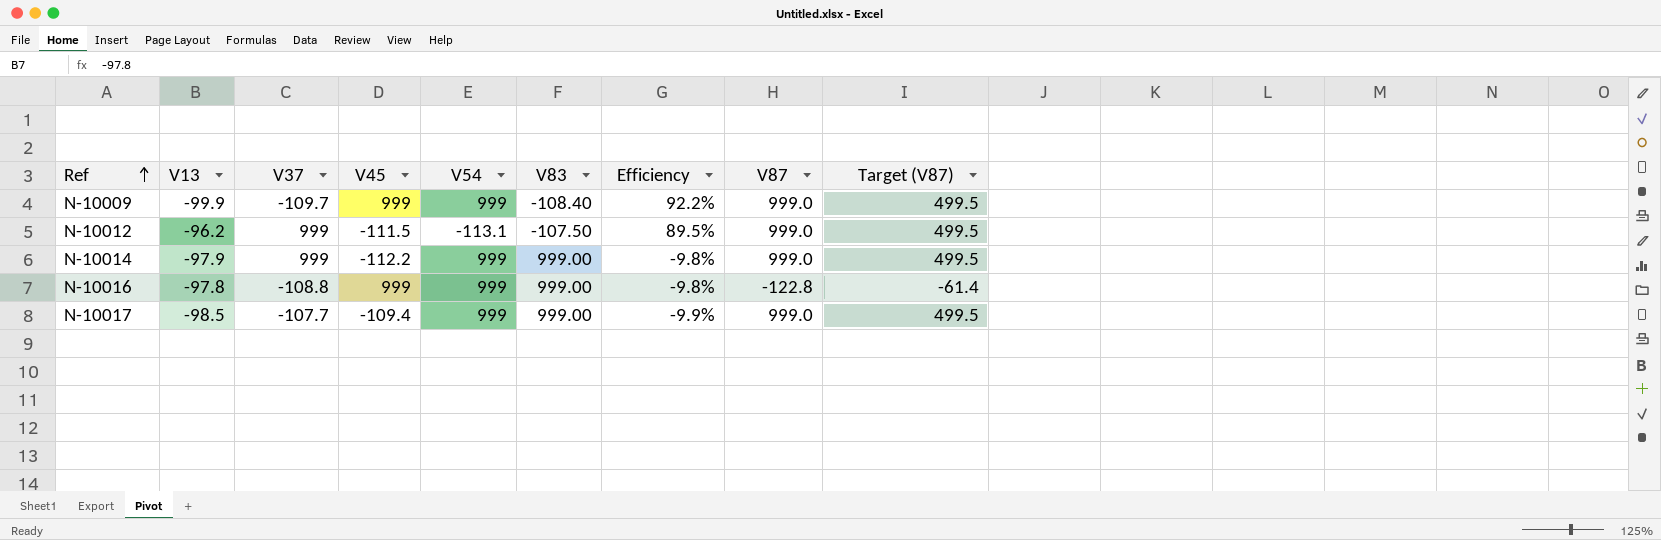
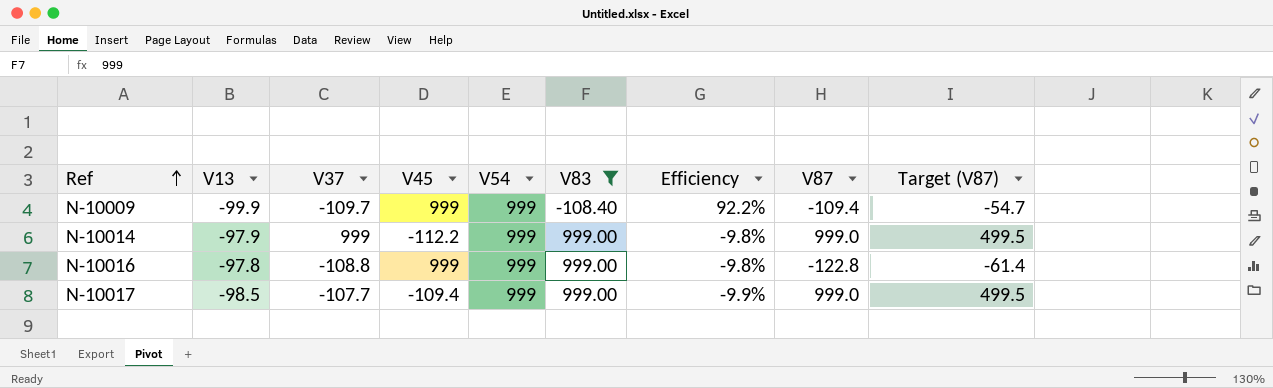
filter: none -> V83 != -107.50
N-10009 | V87: 999.0 -> -109.4
N-10009 | Target (V87): 499.5 -> -54.7

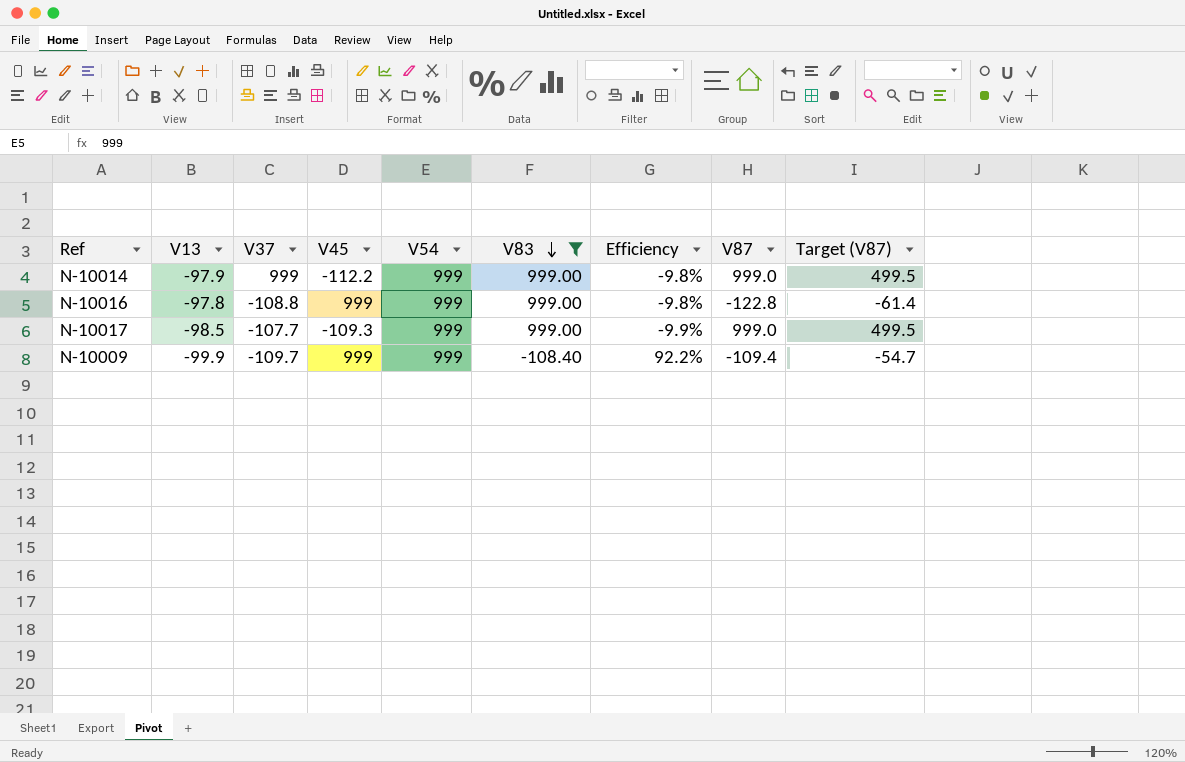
row order: Ref ascending -> V83 descending
N-10017 | V45: -109.4 -> -109.3

